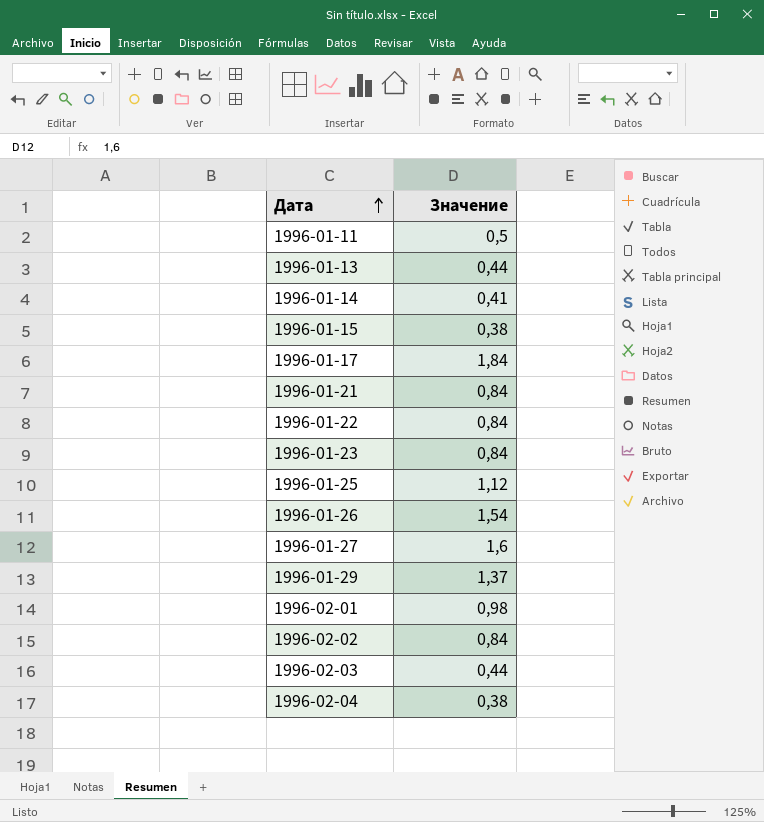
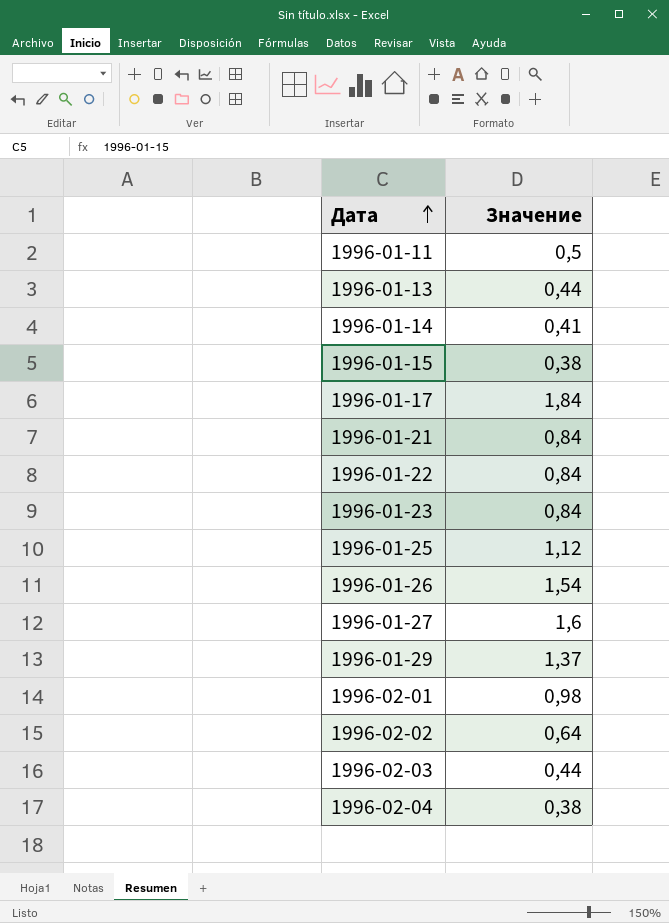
1996-02-02 | Значение: 0,84 -> 0,64

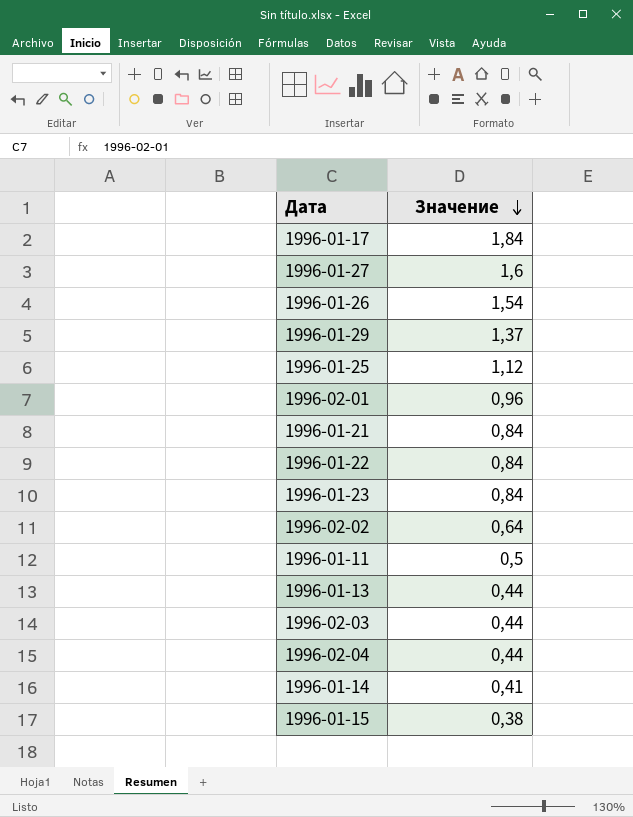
row order: Дата ascending -> Значение descending
1996-02-01 | Значение: 0,98 -> 0,96
1996-02-04 | Значение: 0,38 -> 0,44

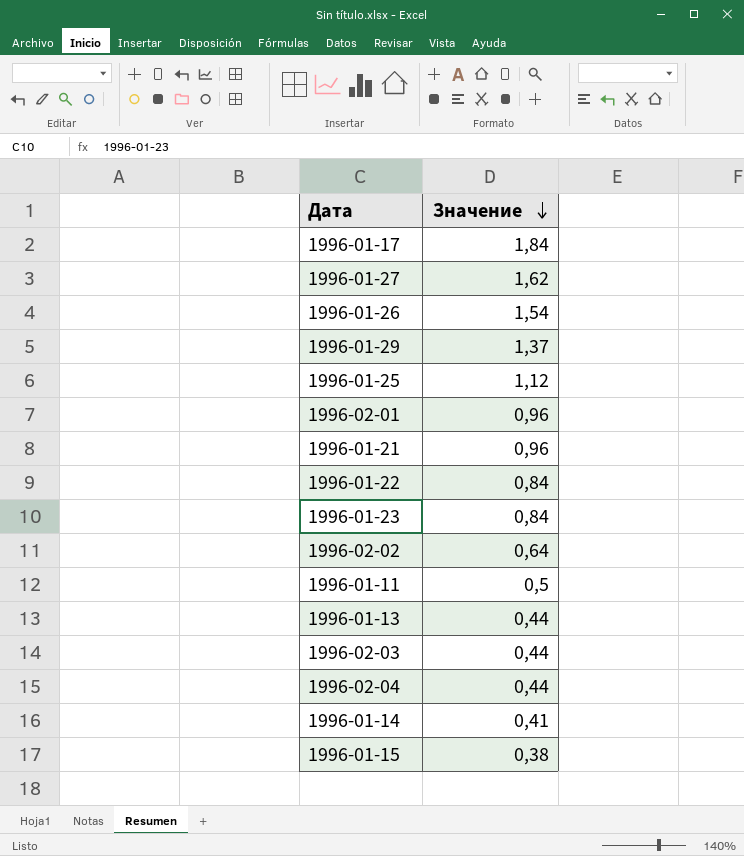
1996-01-27 | Значение: 1,6 -> 1,62
1996-01-21 | Значение: 0,84 -> 0,96

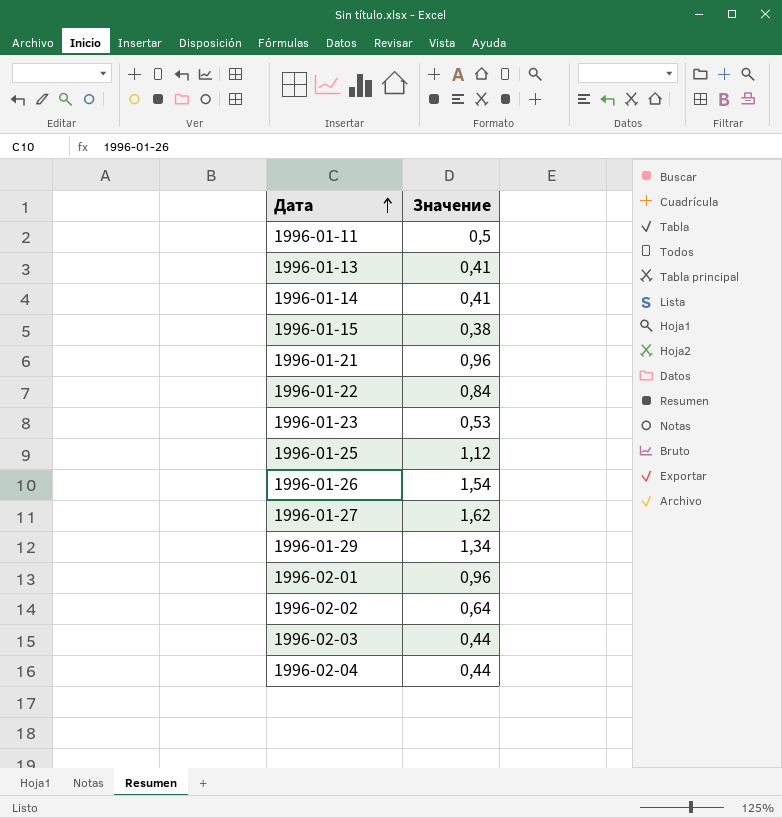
row order: Значение descending -> Дата ascending
row 1996-01-17: 1,84 -> none
1996-01-13 | Значение: 0,44 -> 0,41
1996-01-23 | Значение: 0,84 -> 0,53
1996-01-29 | Значение: 1,37 -> 1,34

